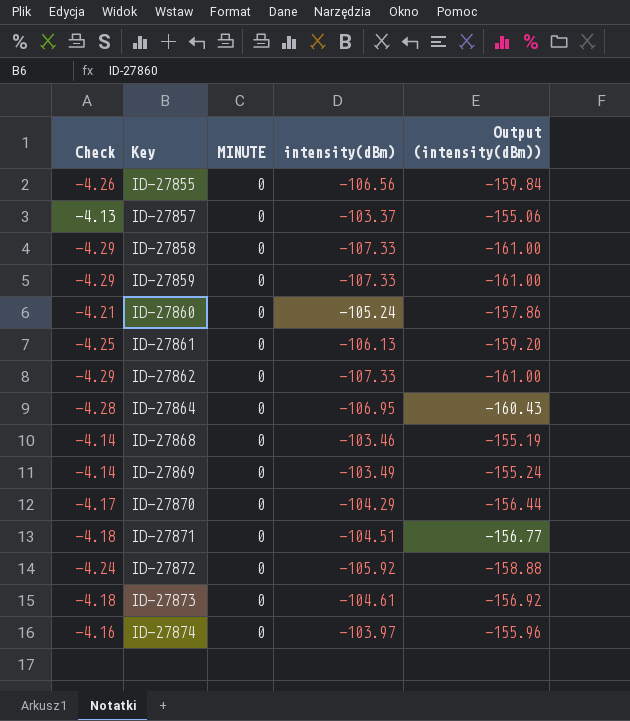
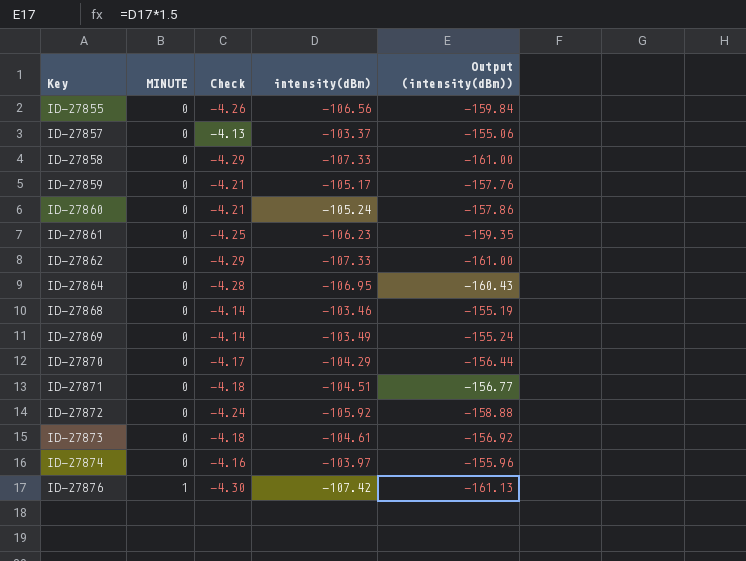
column Check | position: 1 -> 3
ID-27859 | Check: -4.29 -> -4.21
ID-27859 | intensity(dBm): -107.33 -> -105.17
ID-27859 | Output (intensity(dBm)): -161.00 -> -157.76
ID-27861 | intensity(dBm): -106.13 -> -106.23
ID-27861 | Output (intensity(dBm)): -159.20 -> -159.35
row ID-27876: none -> 1 | -4.30 | -107.42 | -161.13

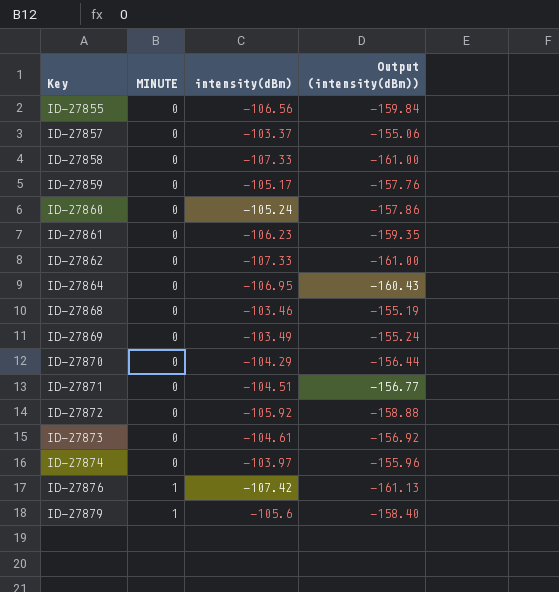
column Check | formula: [intensity(dBm)] * 0.04 -> none
row ID-27879: none -> 1 | -105.6 | -158.40

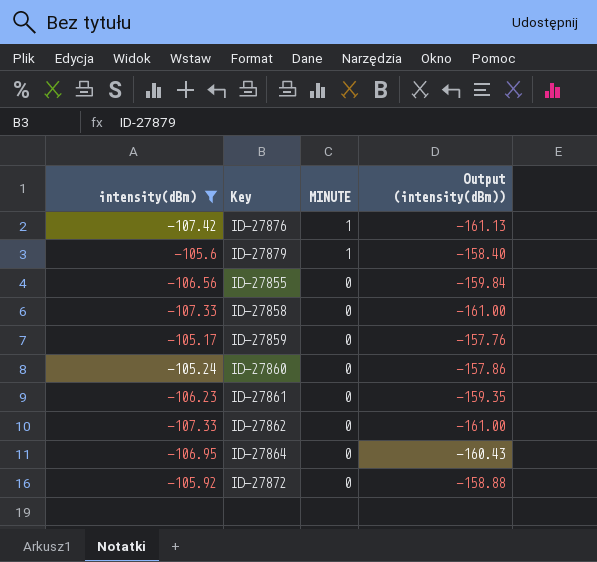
filter: none -> intensity(dBm) <= -105.17
row order: Key ascending -> MINUTE descending
column intensity(dBm) | position: 3 -> 1

